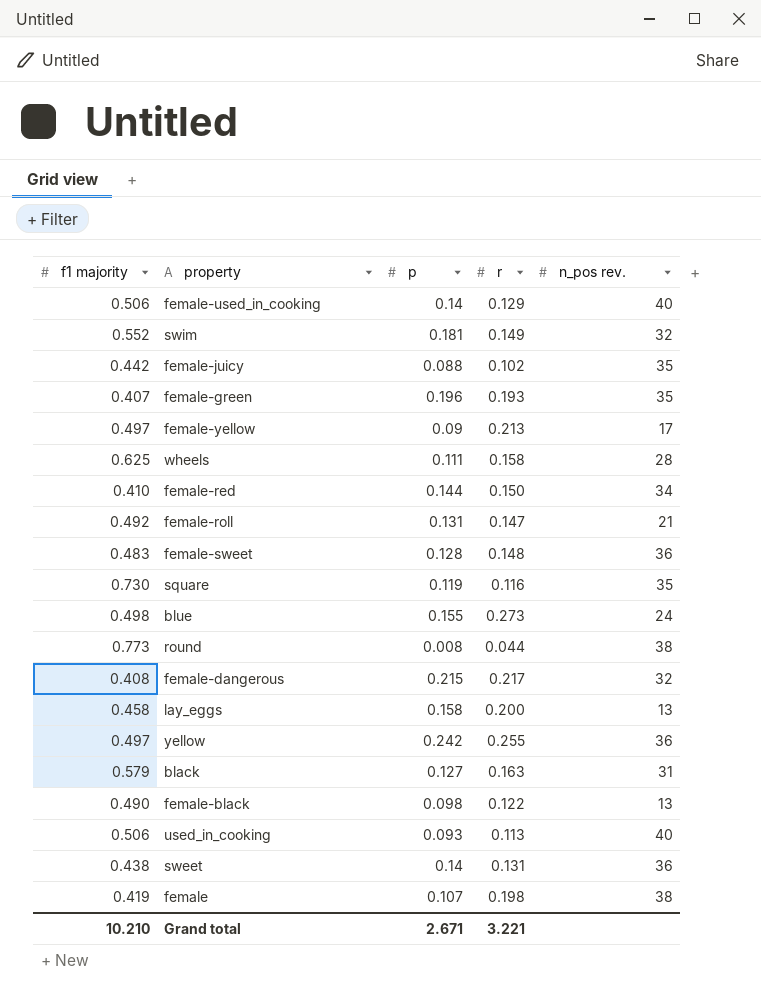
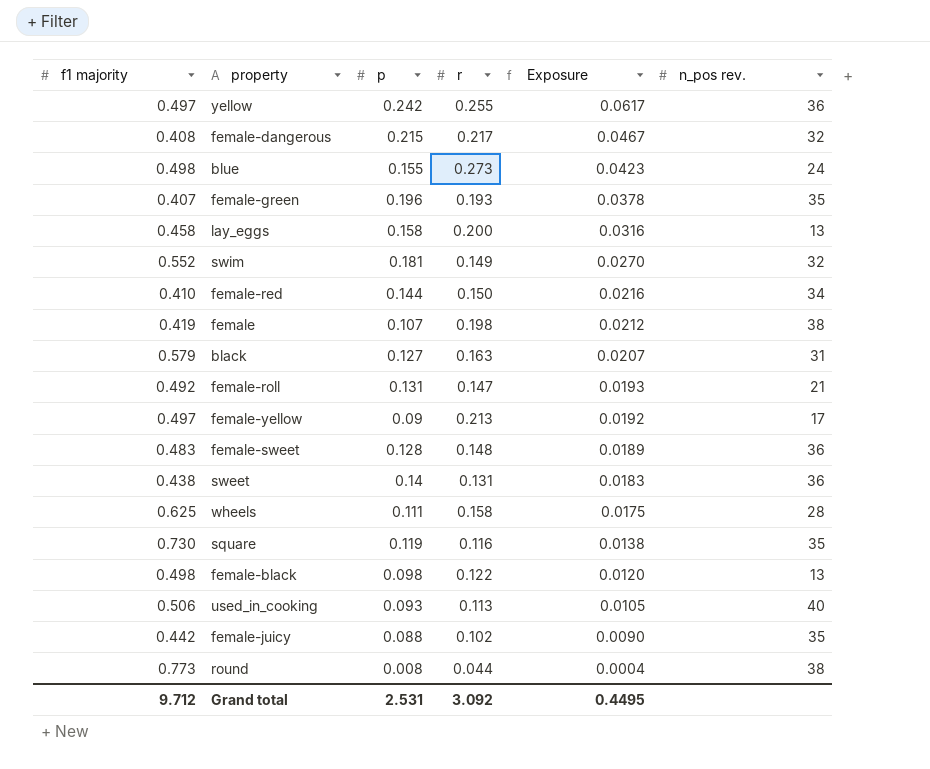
row order: none -> Exposure descending
column Exposure | formula: none -> [p] * [r]
row female-used_in_cooking: 0.506 | 0.14 | 0.129 | 40 -> none
female-black | f1 majority: 0.490 -> 0.498
Grand total | f1 majority: 10.210 -> 9.712
Grand total | p: 2.671 -> 2.531
Grand total | r: 3.221 -> 3.092

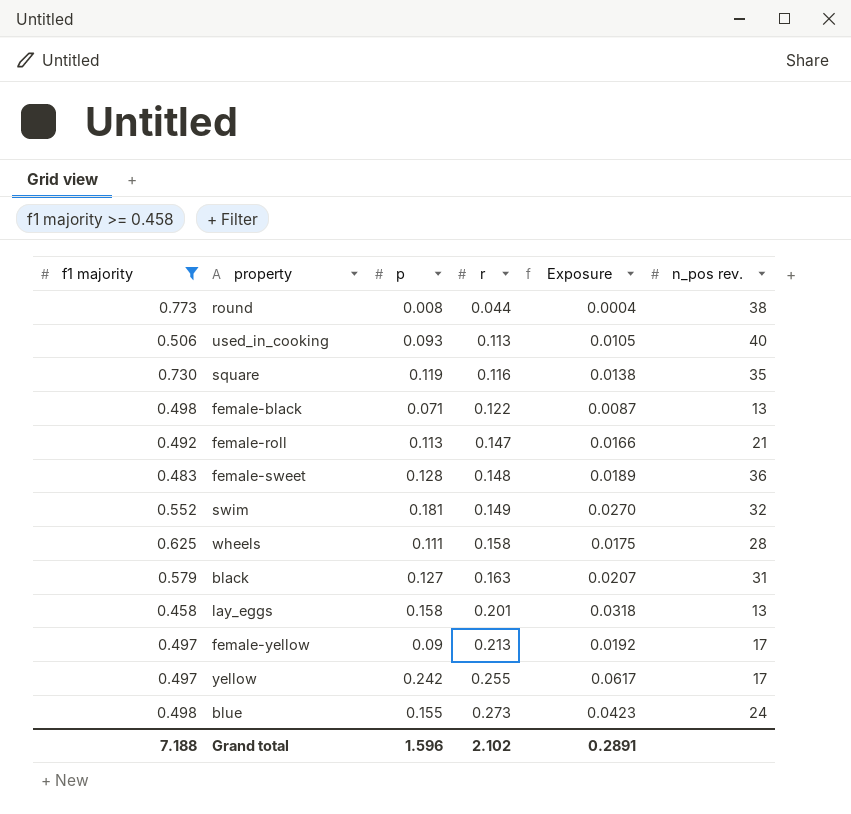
filter: none -> f1 majority >= 0.458
row order: Exposure descending -> r ascending
female-black | p: 0.098 -> 0.071
female-black | Exposure: 0.0120 -> 0.0087
female-roll | p: 0.131 -> 0.113
female-roll | Exposure: 0.0193 -> 0.0166
lay_eggs | r: 0.200 -> 0.201
lay_eggs | Exposure: 0.0316 -> 0.0318
yellow | n_pos rev.: 36 -> 17
Grand total | f1 majority: 9.712 -> 7.188
Grand total | p: 2.531 -> 1.596
Grand total | r: 3.092 -> 2.102
Grand total | Exposure: 0.4495 -> 0.2891

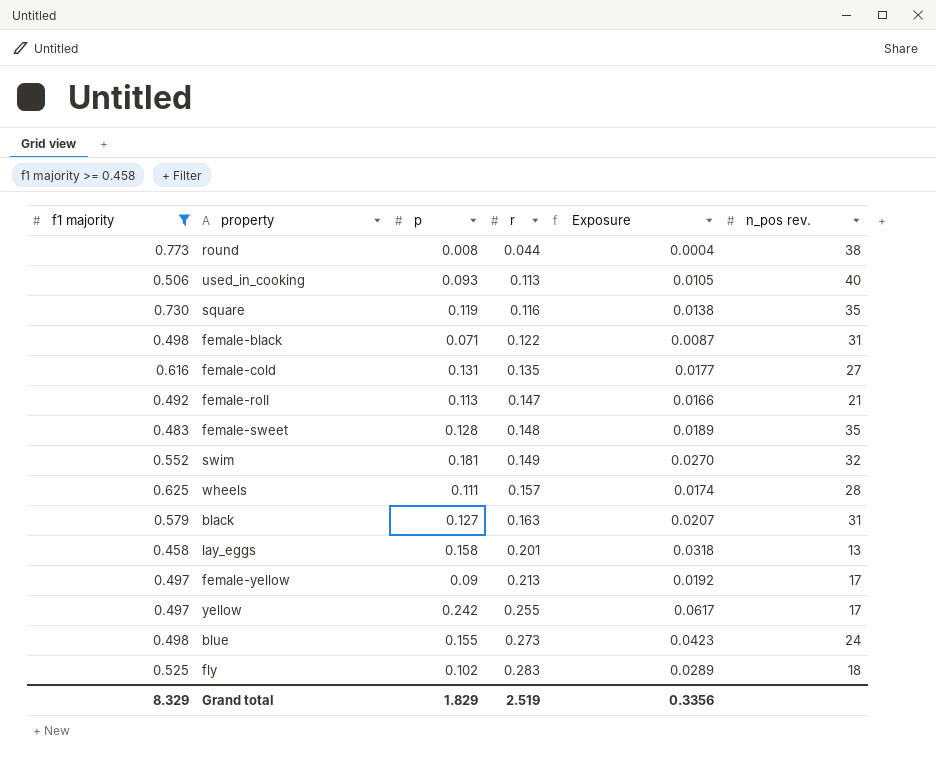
female-black | n_pos rev.: 13 -> 31
row female-cold: none -> 0.616 | 0.131 | 0.135 | 0.0177 | 27
female-sweet | n_pos rev.: 36 -> 35
wheels | r: 0.158 -> 0.157
wheels | Exposure: 0.0175 -> 0.0174
row fly: none -> 0.525 | 0.102 | 0.283 | 0.0289 | 18
Grand total | f1 majority: 7.188 -> 8.329
Grand total | p: 1.596 -> 1.829
Grand total | r: 2.102 -> 2.519
Grand total | Exposure: 0.2891 -> 0.3356

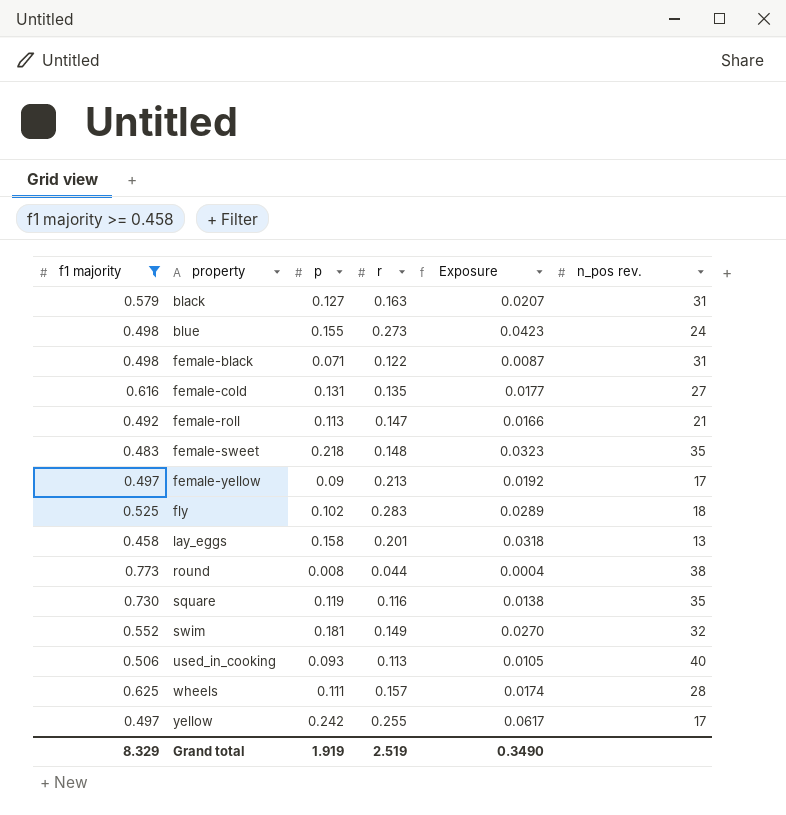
row order: r ascending -> property ascending
female-sweet | p: 0.128 -> 0.218
female-sweet | Exposure: 0.0189 -> 0.0323
Grand total | p: 1.829 -> 1.919
Grand total | Exposure: 0.3356 -> 0.3490

